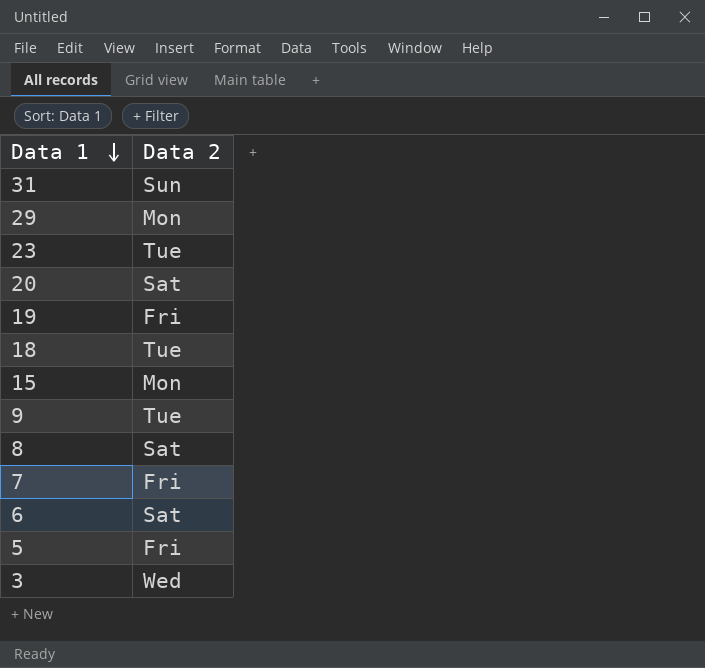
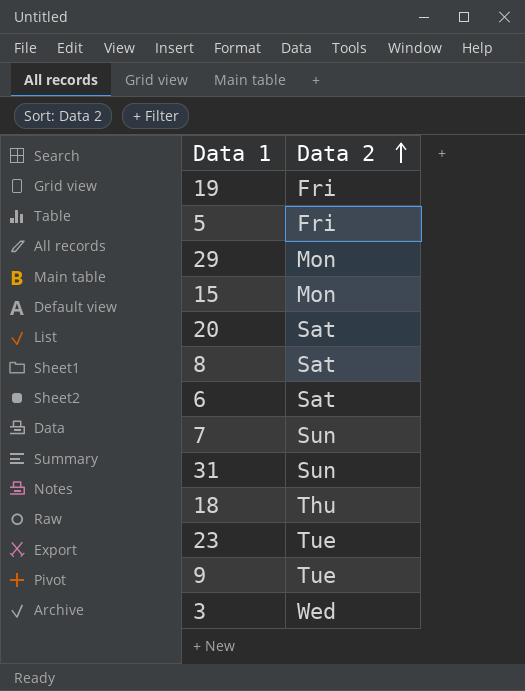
row order: Data 1 descending -> Data 2 ascending
7 | Data 2: Fri -> Sun
18 | Data 2: Tue -> Thu

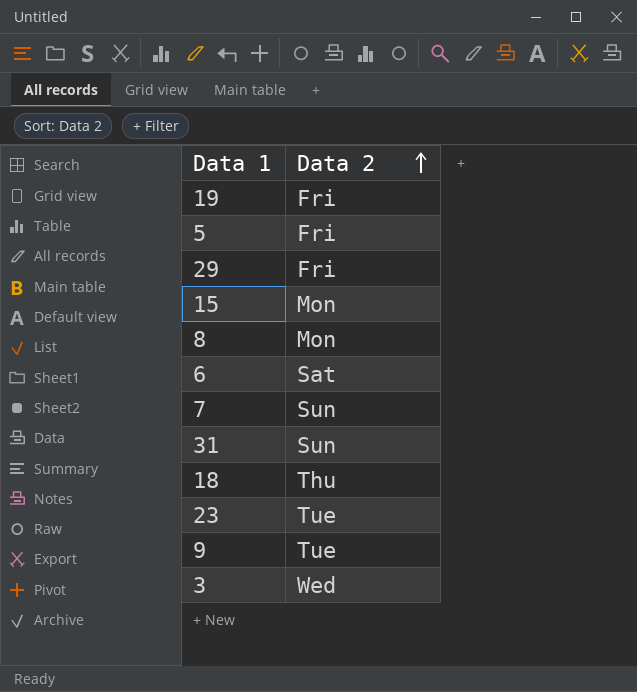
row 20: Sat -> none
29 | Data 2: Mon -> Fri
8 | Data 2: Sat -> Mon

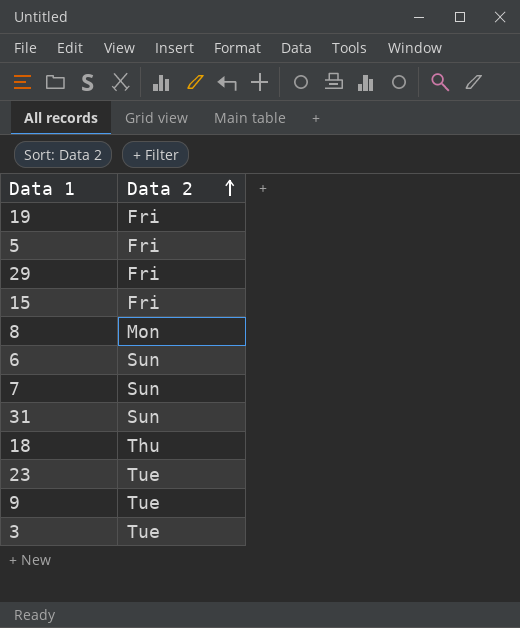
15 | Data 2: Mon -> Fri
6 | Data 2: Sat -> Sun
3 | Data 2: Wed -> Tue

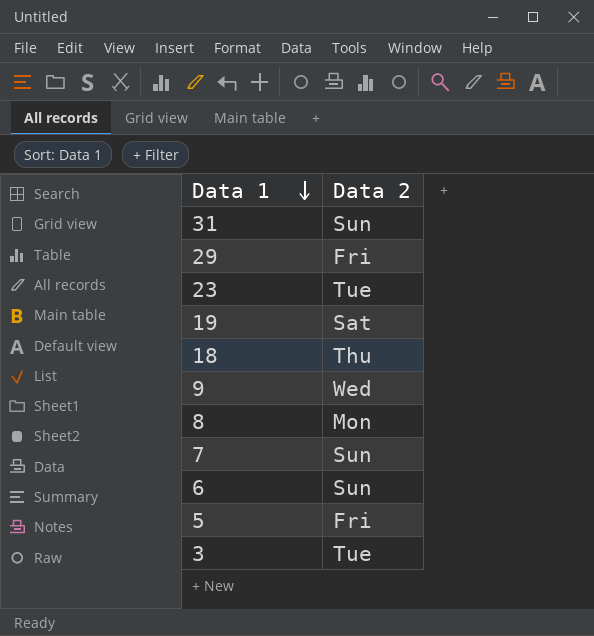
row order: Data 2 ascending -> Data 1 descending
row 15: Fri -> none
19 | Data 2: Fri -> Sat
9 | Data 2: Tue -> Wed

